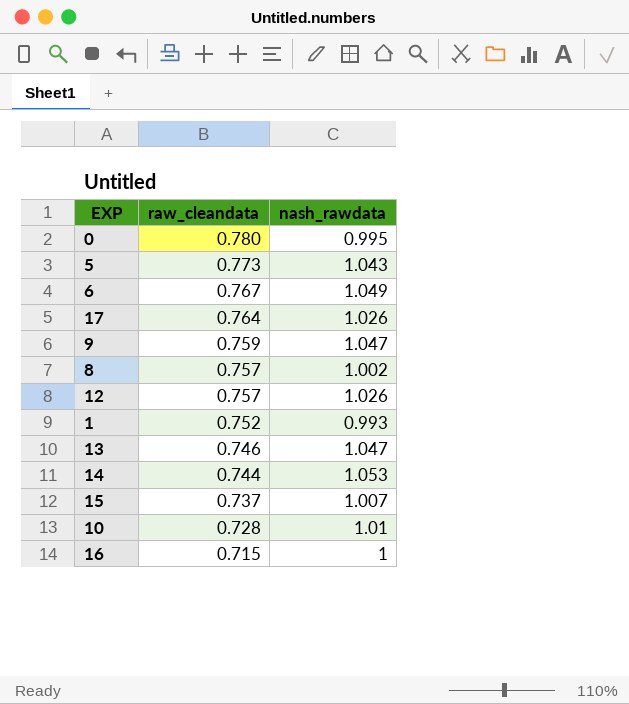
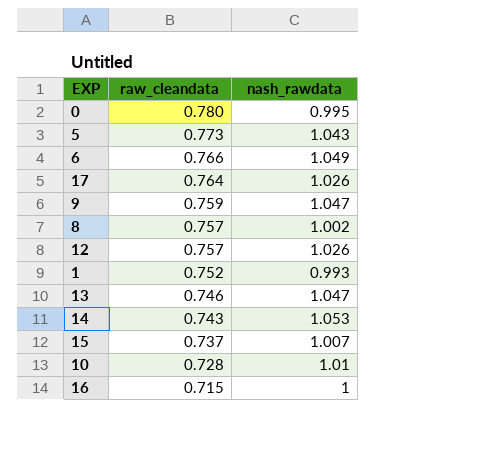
6 | raw_cleandata: 0.767 -> 0.766
14 | raw_cleandata: 0.744 -> 0.743

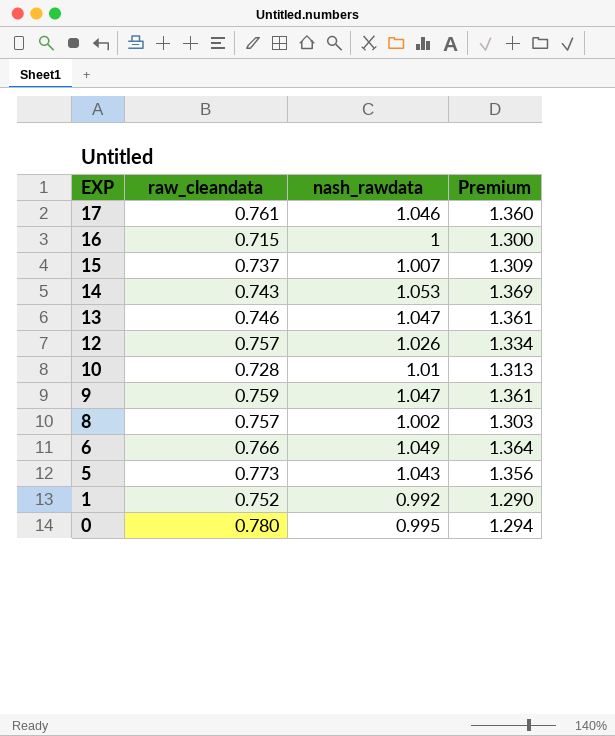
row order: raw_cleandata descending -> EXP descending
column Premium | formula: none -> [nash_rawdata] * 1.3
17 | raw_cleandata: 0.764 -> 0.761
17 | nash_rawdata: 1.026 -> 1.046
1 | nash_rawdata: 0.993 -> 0.992

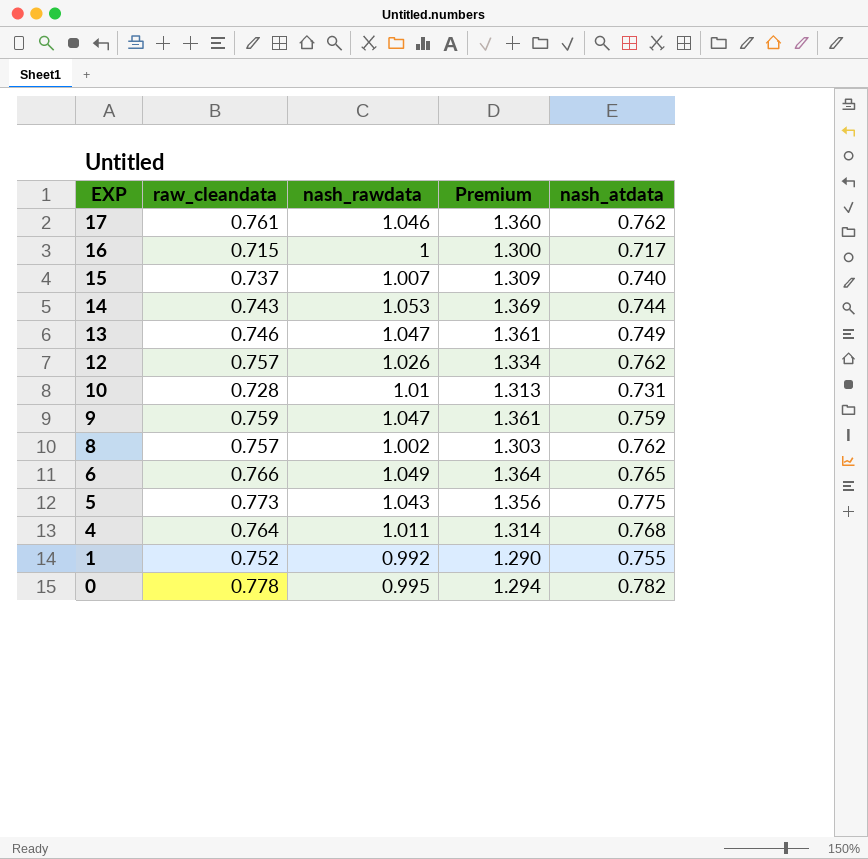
column nash_atdata | position: none -> 5
row 4: none -> 0.764 | 1.011 | 1.314 | 0.768
0 | raw_cleandata: 0.780 -> 0.778

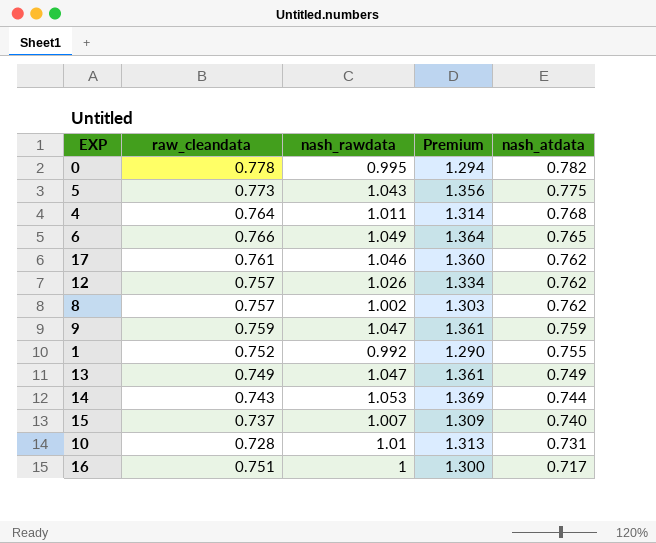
row order: EXP descending -> nash_atdata descending
13 | raw_cleandata: 0.746 -> 0.749
16 | raw_cleandata: 0.715 -> 0.751

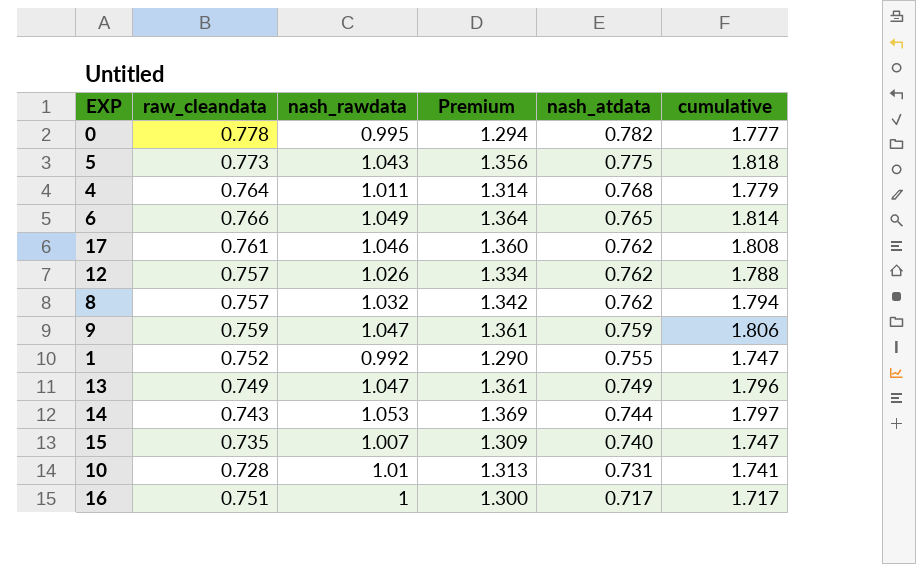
column cumulative | formula: none -> [nash_rawdata] + [nash_atdata]
8 | nash_rawdata: 1.002 -> 1.032
8 | Premium: 1.303 -> 1.342
15 | raw_cleandata: 0.737 -> 0.735

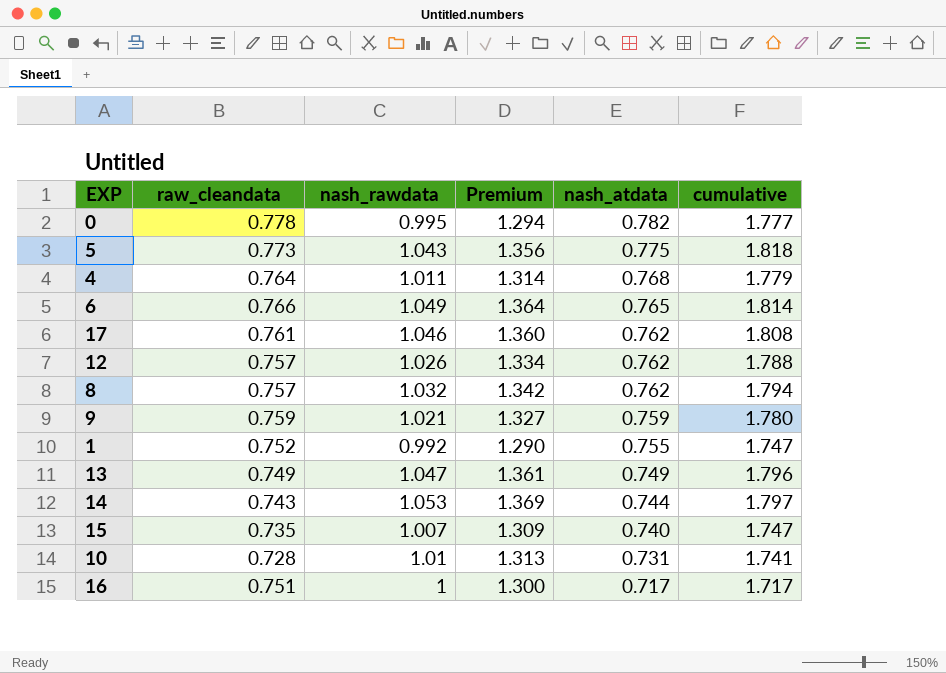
9 | nash_rawdata: 1.047 -> 1.021
9 | Premium: 1.361 -> 1.327
9 | cumulative: 1.806 -> 1.780

